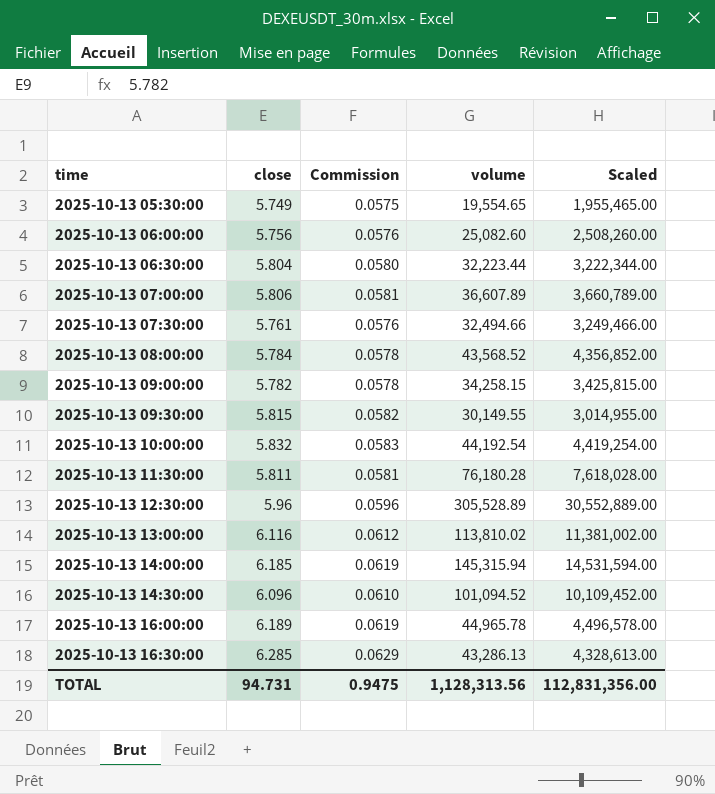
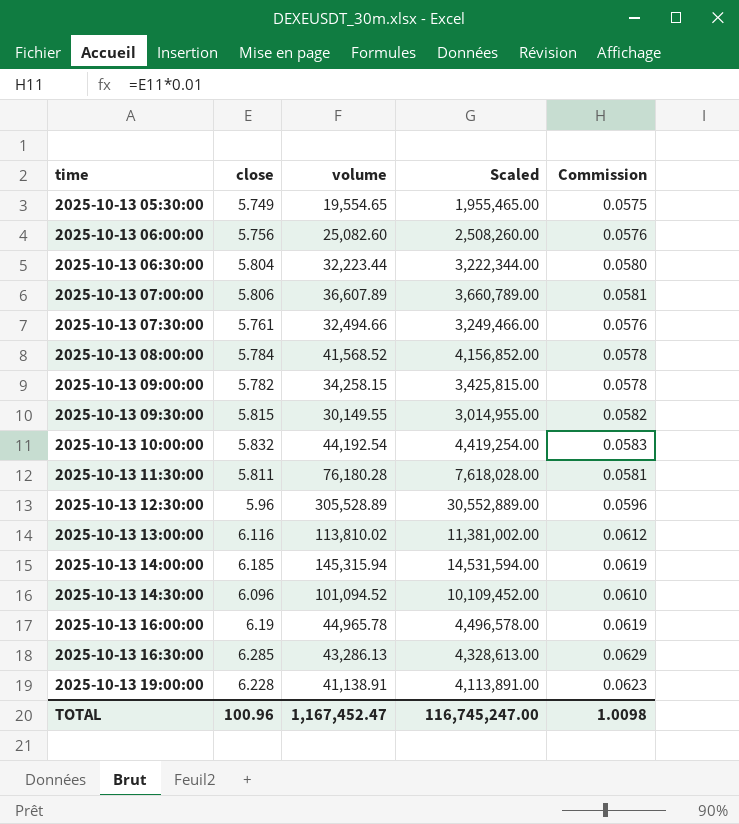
column Commission | position: 3 -> 5
2025-10-13 08:00:00 | volume: 43,568.52 -> 41,568.52
2025-10-13 08:00:00 | Scaled: 4,356,852.00 -> 4,156,852.00
2025-10-13 16:00:00 | close: 6.189 -> 6.19
row 2025-10-13 19:00:00: none -> 6.228 | 41,138.91 | 4,113,891.00 | 0.0623
TOTAL | close: 94.731 -> 100.96
TOTAL | volume: 1,128,313.56 -> 1,167,452.47
TOTAL | Scaled: 112,831,356.00 -> 116,745,247.00
TOTAL | Commission: 0.9475 -> 1.0098

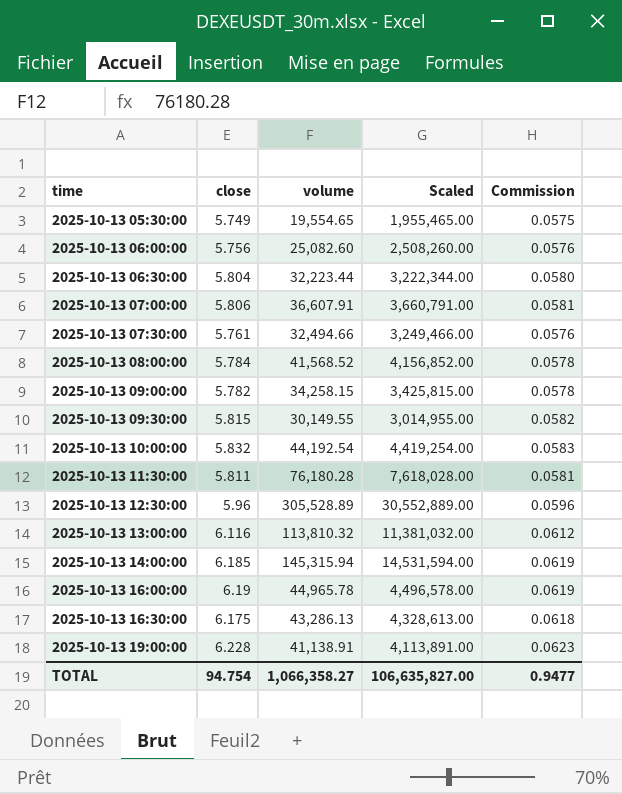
row 2025-10-13 14:30:00: 6.096 | 101,094.52 | 10,109,452.00 | 0.0610 -> none
2025-10-13 07:00:00 | volume: 36,607.89 -> 36,607.91
2025-10-13 07:00:00 | Scaled: 3,660,789.00 -> 3,660,791.00
2025-10-13 13:00:00 | volume: 113,810.02 -> 113,810.32
2025-10-13 13:00:00 | Scaled: 11,381,002.00 -> 11,381,032.00
2025-10-13 16:30:00 | close: 6.285 -> 6.175
2025-10-13 16:30:00 | Commission: 0.0629 -> 0.0618
TOTAL | close: 100.96 -> 94.754
TOTAL | volume: 1,167,452.47 -> 1,066,358.27
TOTAL | Scaled: 116,745,247.00 -> 106,635,827.00
TOTAL | Commission: 1.0098 -> 0.9477

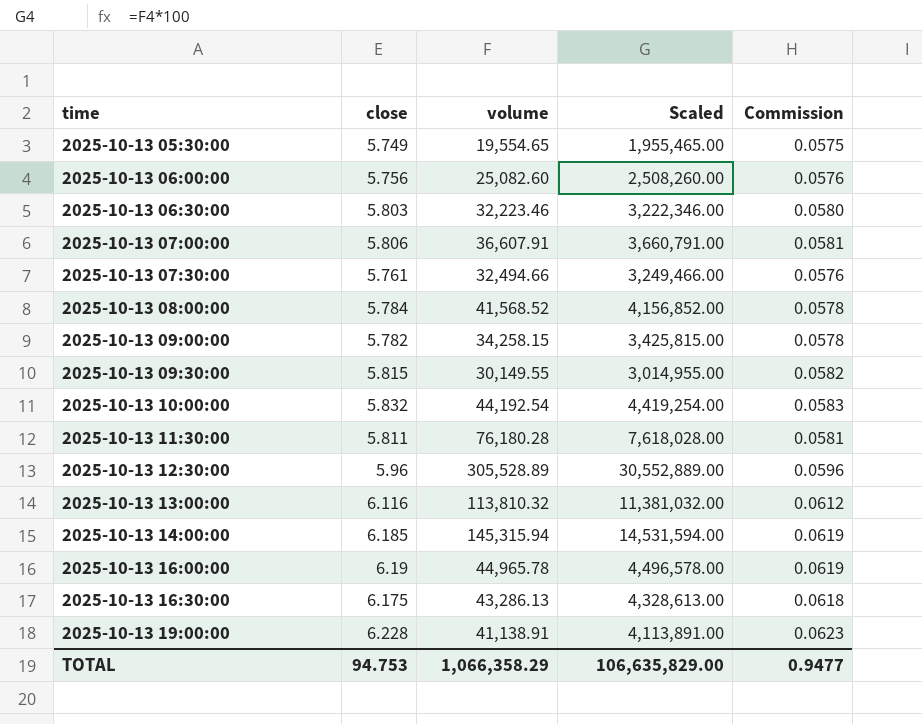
2025-10-13 06:30:00 | close: 5.804 -> 5.803
2025-10-13 06:30:00 | volume: 32,223.44 -> 32,223.46
2025-10-13 06:30:00 | Scaled: 3,222,344.00 -> 3,222,346.00
TOTAL | close: 94.754 -> 94.753
TOTAL | volume: 1,066,358.27 -> 1,066,358.29
TOTAL | Scaled: 106,635,827.00 -> 106,635,829.00

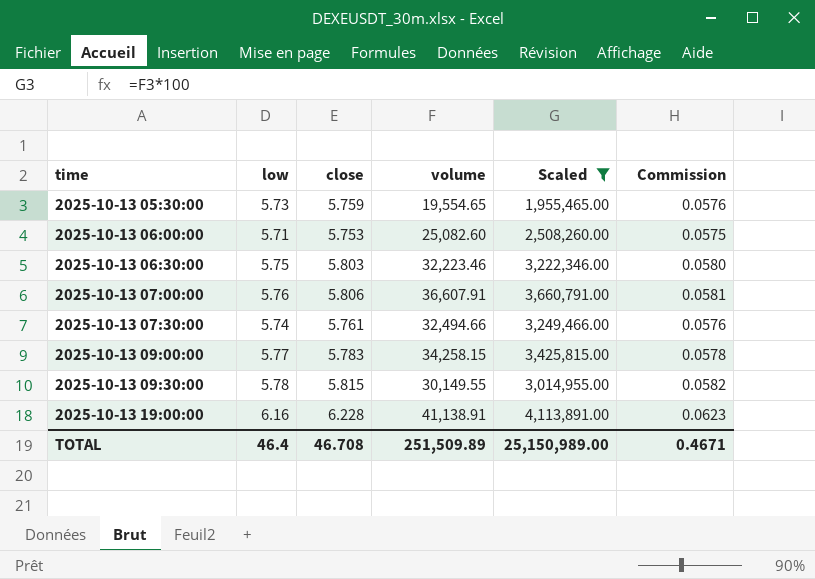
filter: none -> Scaled <= 4,113,891.00
column low | position: none -> 2
2025-10-13 05:30:00 | close: 5.749 -> 5.759
2025-10-13 05:30:00 | Commission: 0.0575 -> 0.0576
2025-10-13 06:00:00 | close: 5.756 -> 5.753
2025-10-13 06:00:00 | Commission: 0.0576 -> 0.0575
2025-10-13 09:00:00 | close: 5.782 -> 5.783
TOTAL | close: 94.753 -> 46.708
TOTAL | volume: 1,066,358.29 -> 251,509.89
TOTAL | Scaled: 106,635,829.00 -> 25,150,989.00
TOTAL | Commission: 0.9477 -> 0.4671

